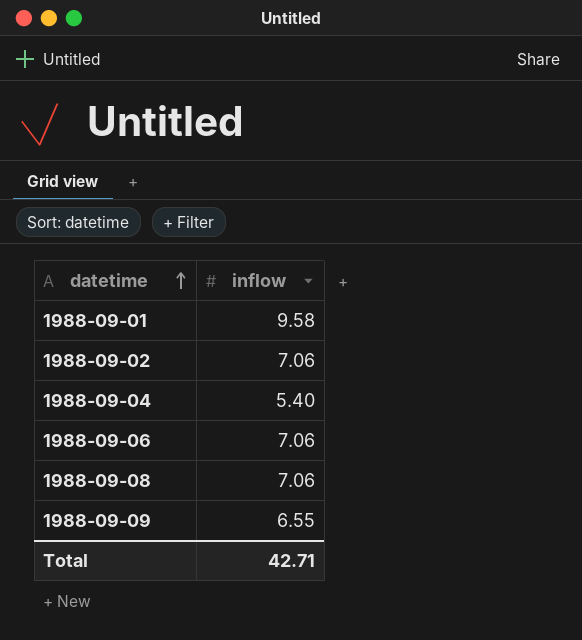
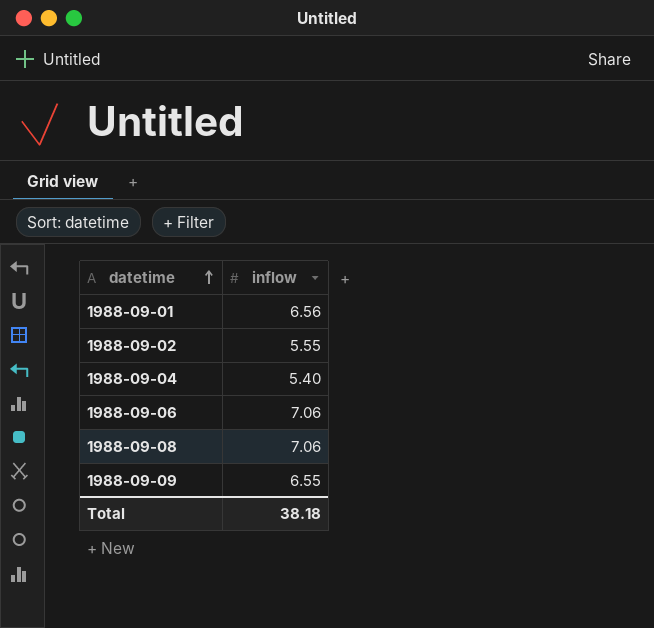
1988-09-01 | inflow: 9.58 -> 6.56
1988-09-02 | inflow: 7.06 -> 5.55
Total | inflow: 42.71 -> 38.18

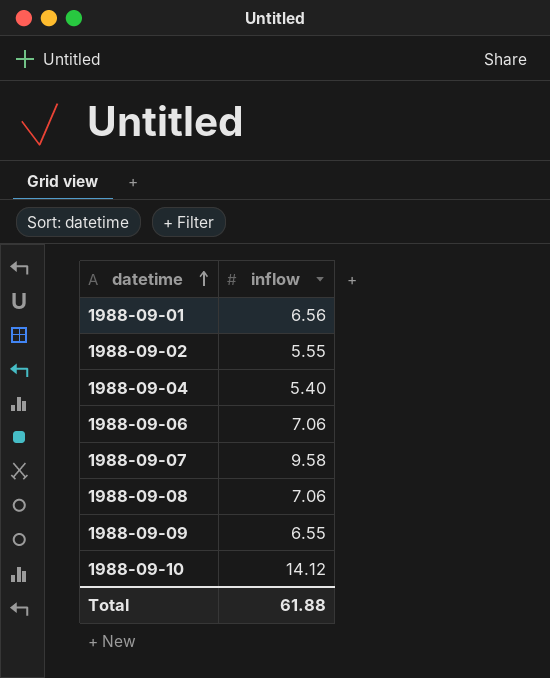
row 1988-09-07: none -> 9.58
row 1988-09-10: none -> 14.12
Total | inflow: 38.18 -> 61.88

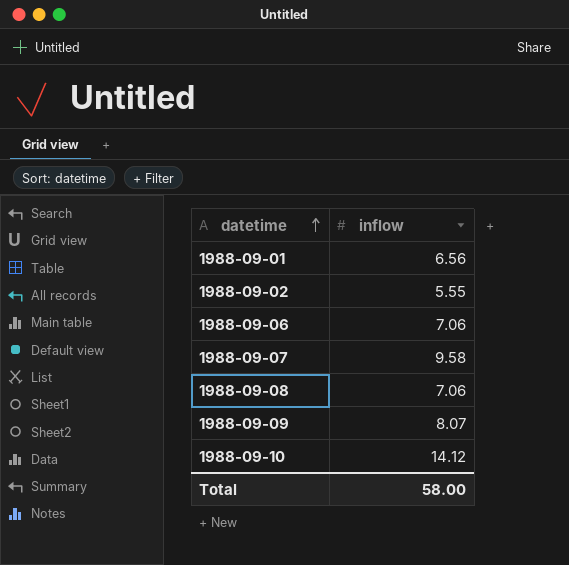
row 1988-09-04: 5.40 -> none
1988-09-09 | inflow: 6.55 -> 8.07
Total | inflow: 61.88 -> 58.00

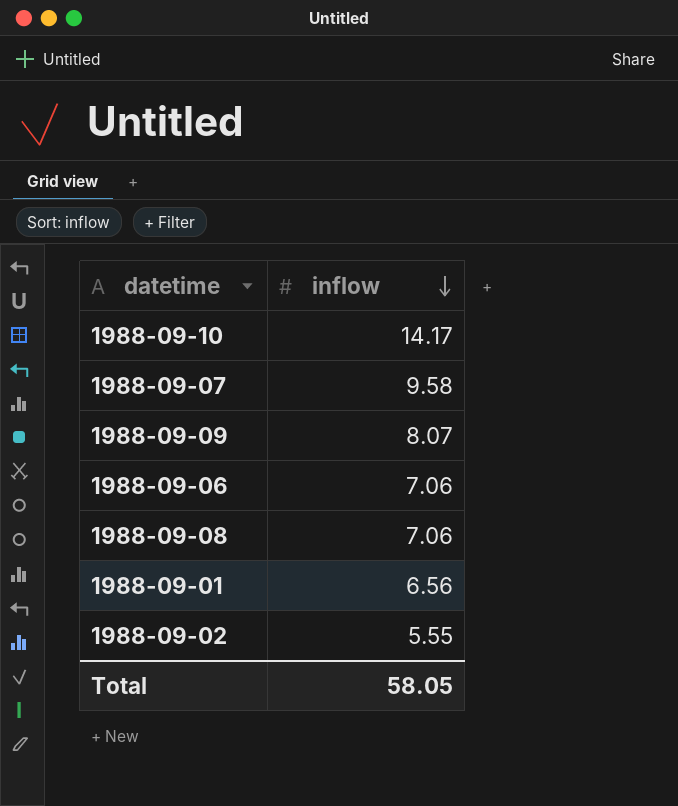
row order: datetime ascending -> inflow descending
1988-09-10 | inflow: 14.12 -> 14.17
Total | inflow: 58.00 -> 58.05

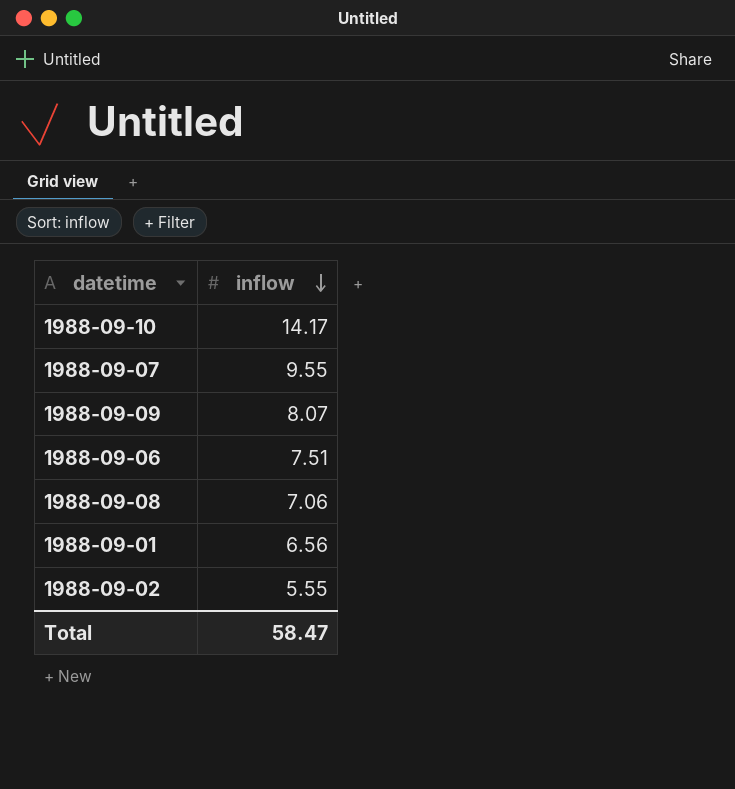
1988-09-07 | inflow: 9.58 -> 9.55
1988-09-06 | inflow: 7.06 -> 7.51
Total | inflow: 58.05 -> 58.47

